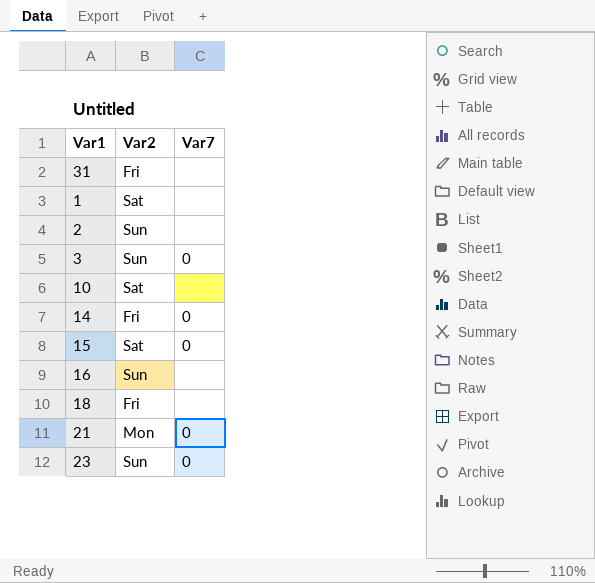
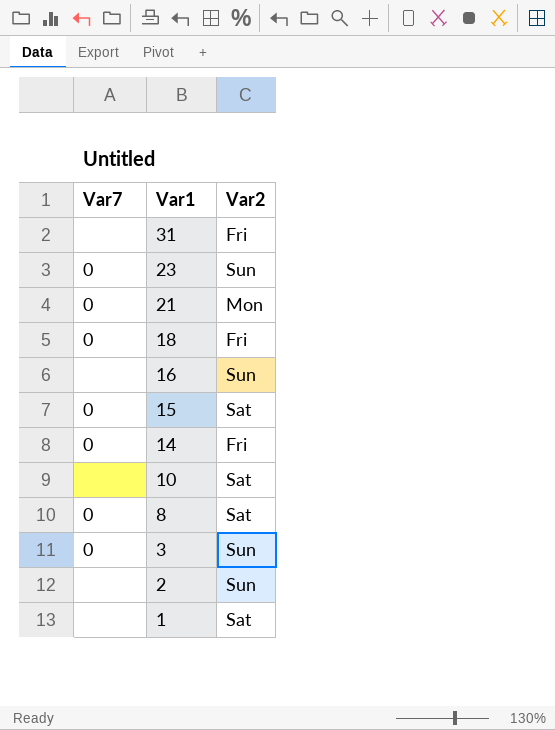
row order: none -> Var1 descending
column Var7 | position: 3 -> 1
18 | Var7: none -> 0
row 8: none -> 0 | Sat

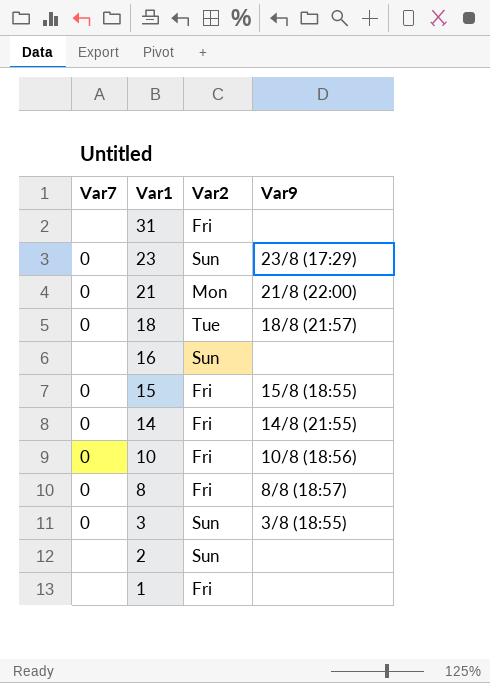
column Var9 | position: none -> 4
18 | Var2: Fri -> Tue
15 | Var2: Sat -> Fri
10 | Var7: none -> 0
10 | Var2: Sat -> Fri
8 | Var2: Sat -> Fri
1 | Var2: Sat -> Fri

